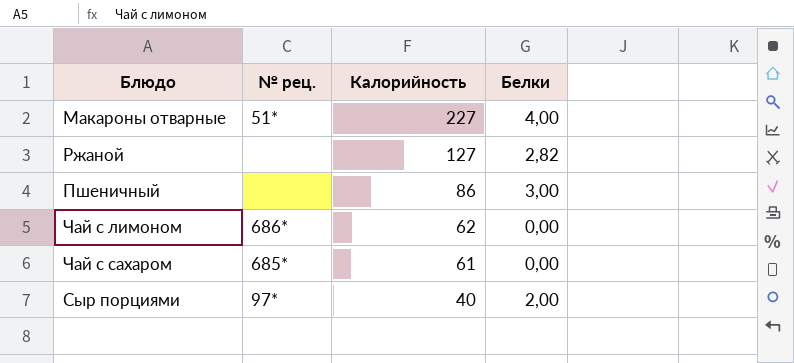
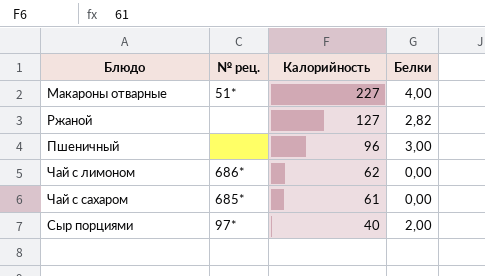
Пшеничный | Калорийность: 86 -> 96

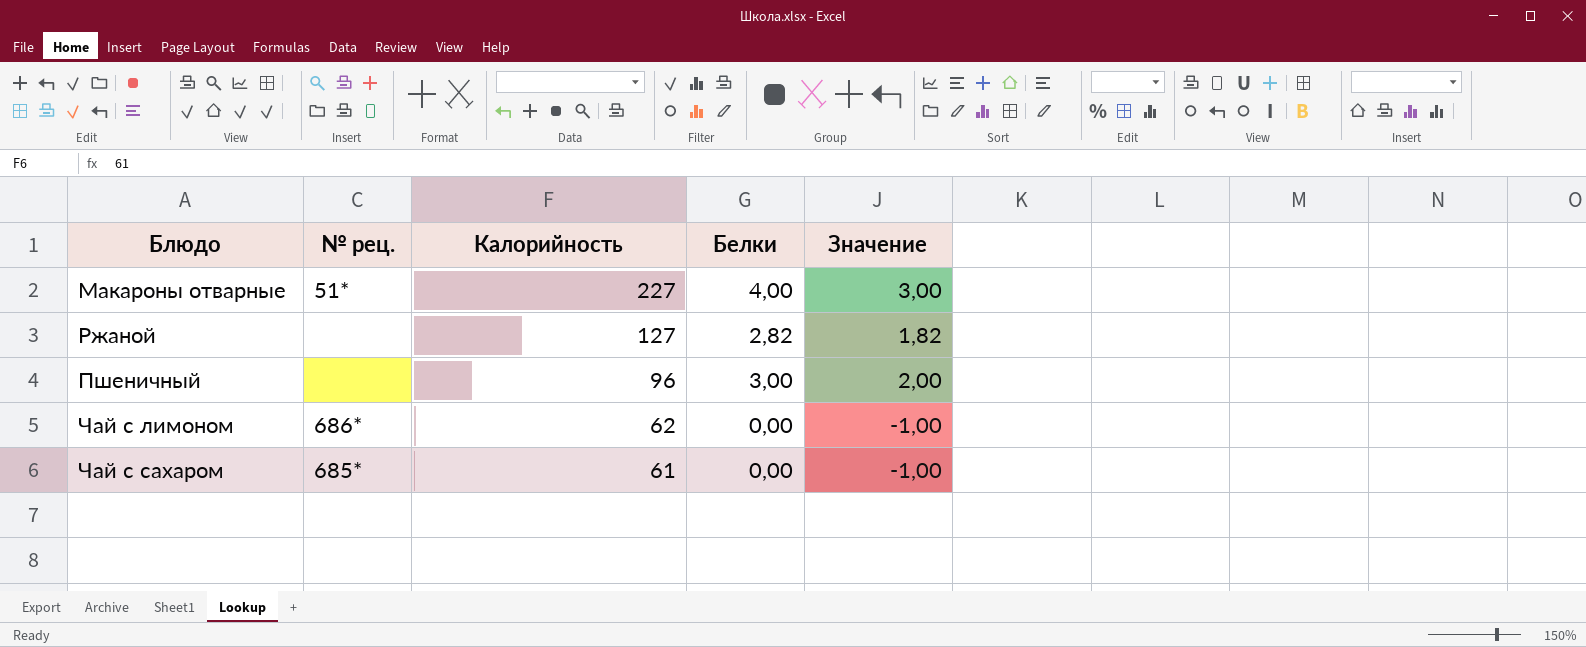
column Значение | formula: none -> [Белки] - 1
row Сыр порциями: 97* | 40 | 2,00 -> none

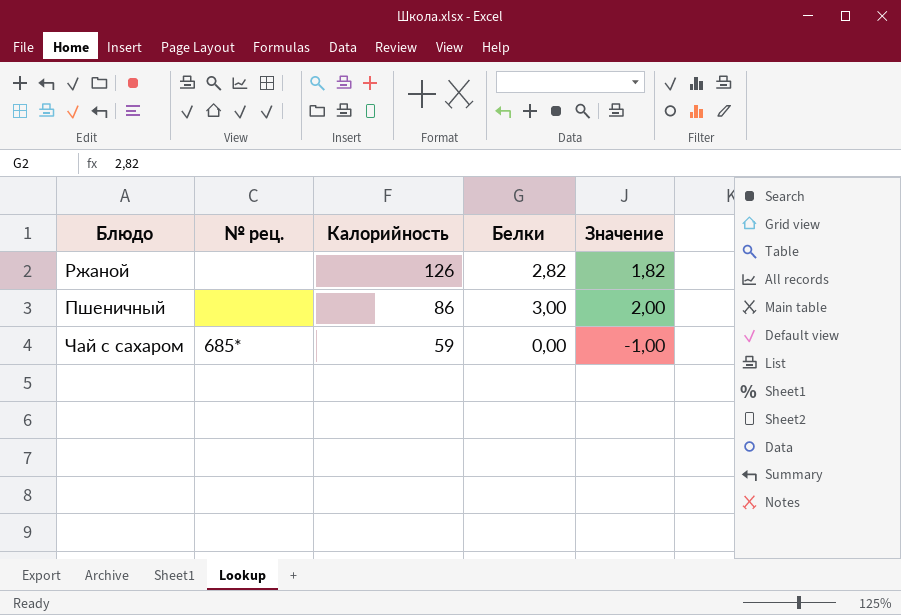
row Макароны отварные: 51* | 227 | 4,00 | 3,00 -> none
row Чай с лимоном: 686* | 62 | 0,00 | -1,00 -> none
Ржаной | Калорийность: 127 -> 126
Пшеничный | Калорийность: 96 -> 86
Чай с сахаром | Калорийность: 61 -> 59

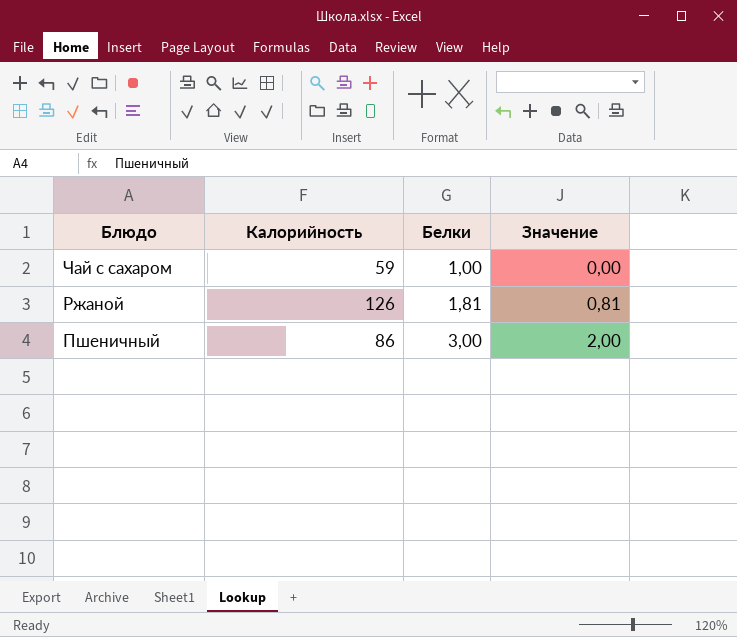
row order: Калорийность descending -> Блюдо descending
column № рец. | position: 2 -> none
Чай с сахаром | Белки: 0,00 -> 1,00
Чай с сахаром | Значение: -1,00 -> 0,00
Ржаной | Белки: 2,82 -> 1,81
Ржаной | Значение: 1,82 -> 0,81

